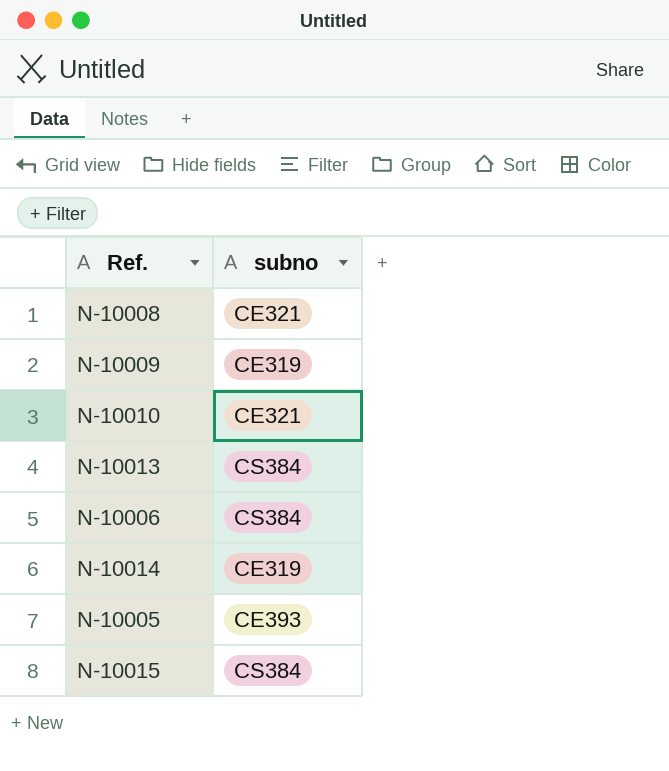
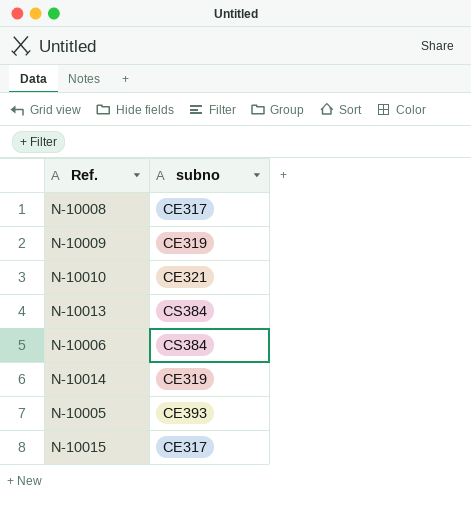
N-10008 | subno: CE321 -> CE317
N-10015 | subno: CS384 -> CE317

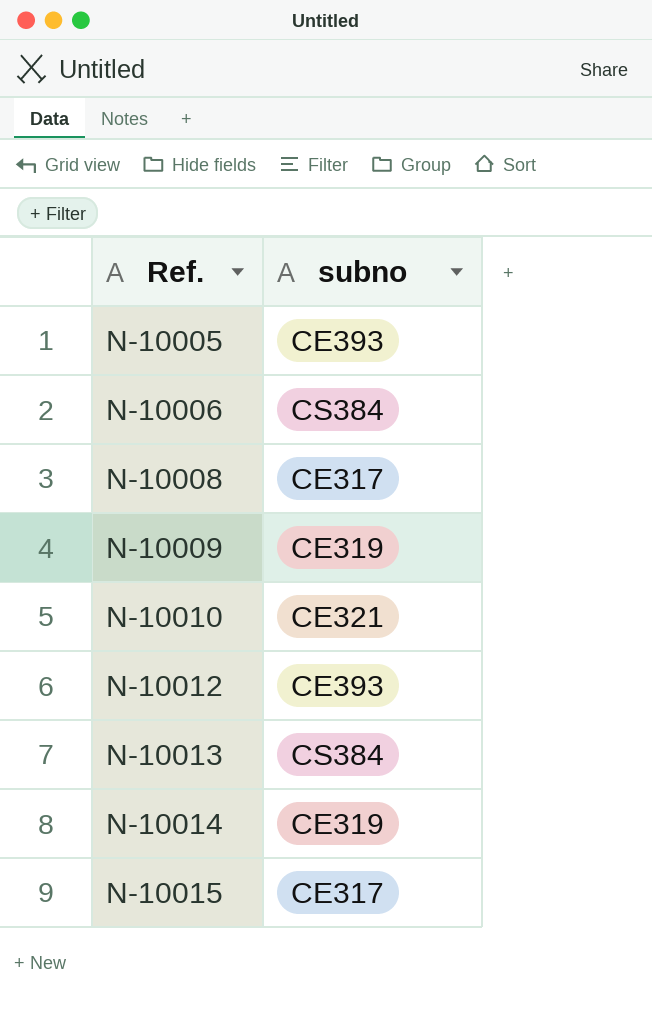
row order: none -> Ref. ascending
row N-10012: none -> CE393

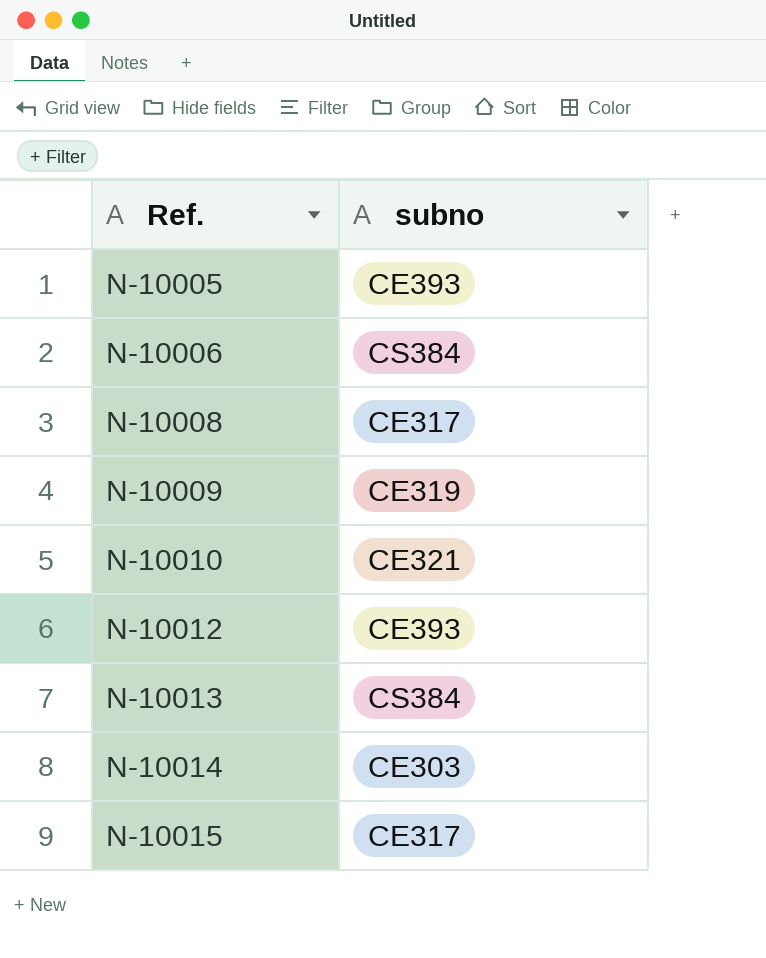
N-10014 | subno: CE319 -> CE303

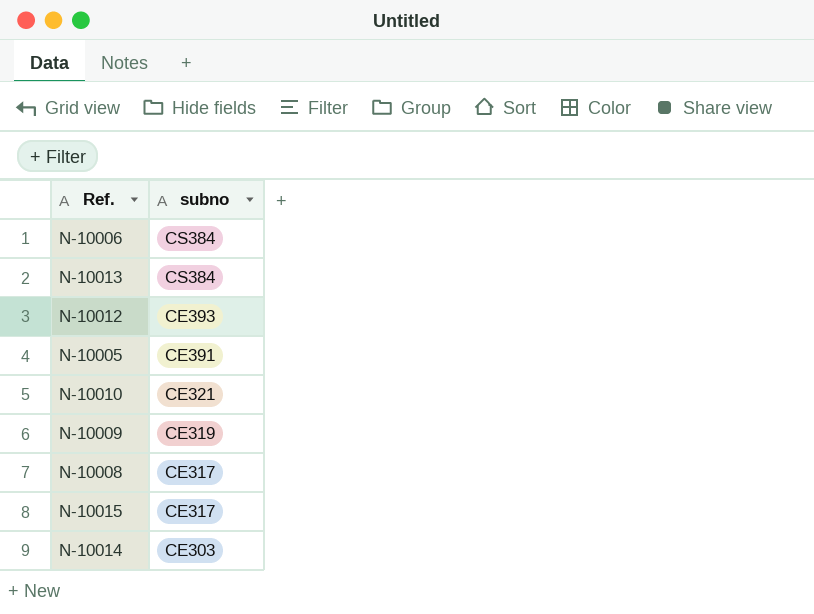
row order: Ref. ascending -> subno descending
N-10005 | subno: CE393 -> CE391

